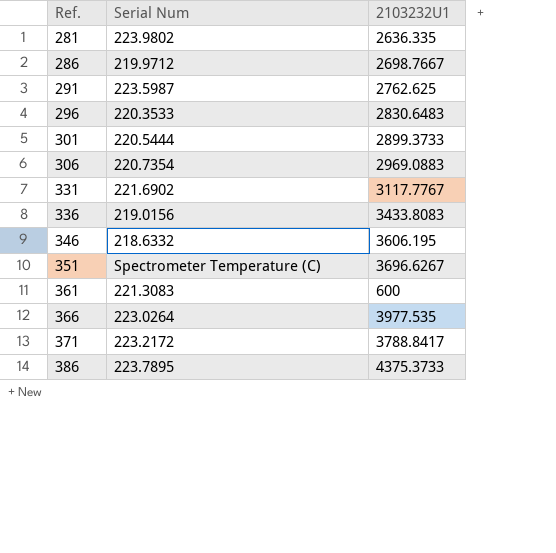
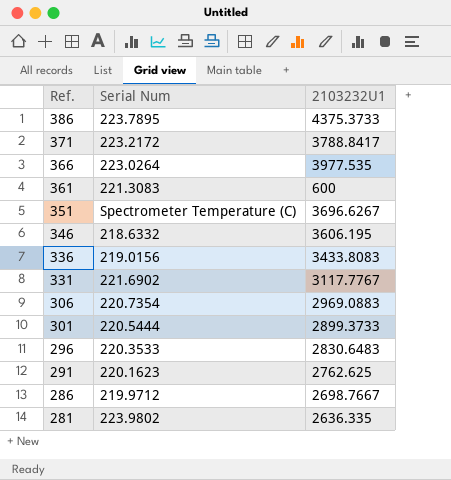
row order: Ref. ascending -> Ref. descending
291 | Serial Num: 223.5987 -> 220.1623

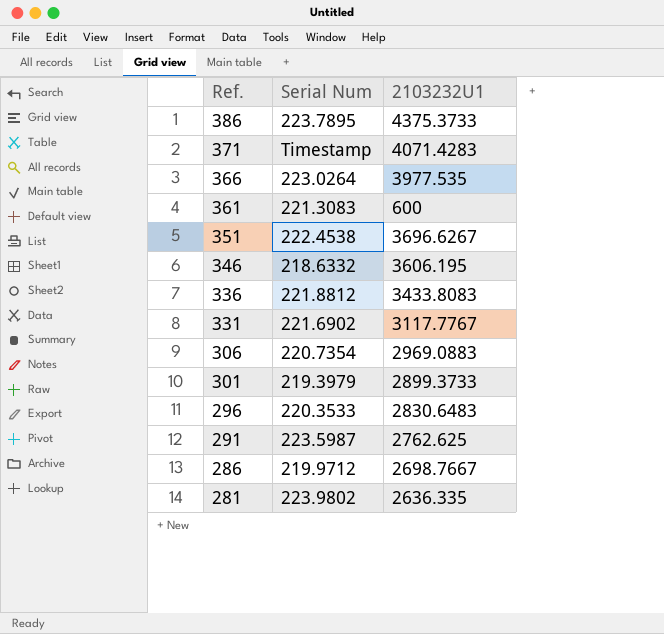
371 | Serial Num: 223.2172 -> Timestamp
371 | 2103232U1: 3788.8417 -> 4071.4283
351 | Serial Num: Spectrometer Temperature (C) -> 222.4538
336 | Serial Num: 219.0156 -> 221.8812
301 | Serial Num: 220.5444 -> 219.3979
291 | Serial Num: 220.1623 -> 223.5987

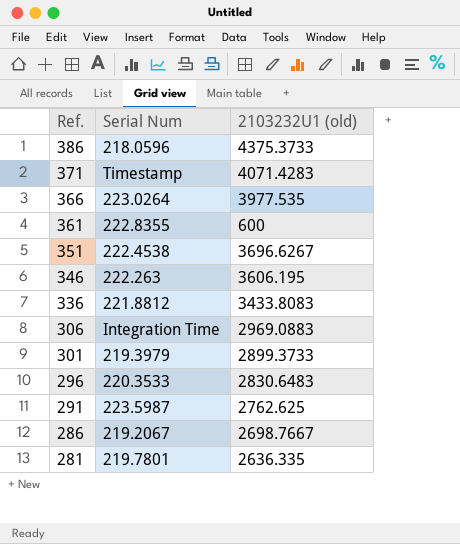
column name: 2103232U1 -> 2103232U1 (old)
row 331: 221.6902 | 3117.7767 -> none
386 | Serial Num: 223.7895 -> 218.0596
361 | Serial Num: 221.3083 -> 222.8355
346 | Serial Num: 218.6332 -> 222.263
306 | Serial Num: 220.7354 -> Integration Time
286 | Serial Num: 219.9712 -> 219.2067
281 | Serial Num: 223.9802 -> 219.7801

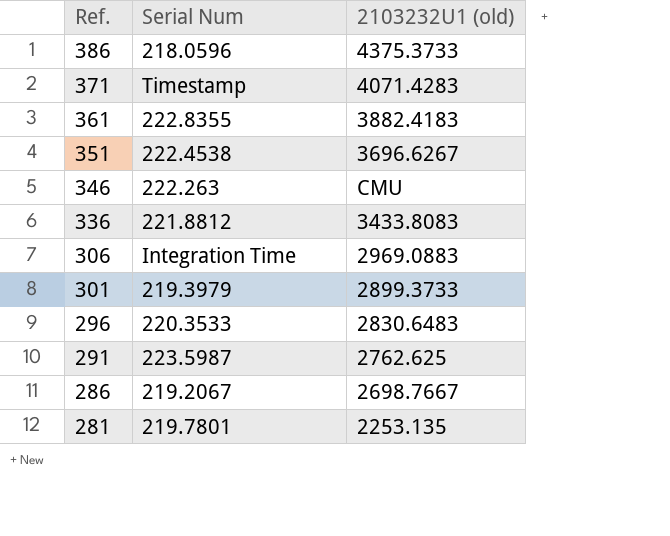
row 366: 223.0264 | 3977.535 -> none
361 | 2103232U1 (old): 600 -> 3882.4183
346 | 2103232U1 (old): 3606.195 -> CMU
281 | 2103232U1 (old): 2636.335 -> 2253.135

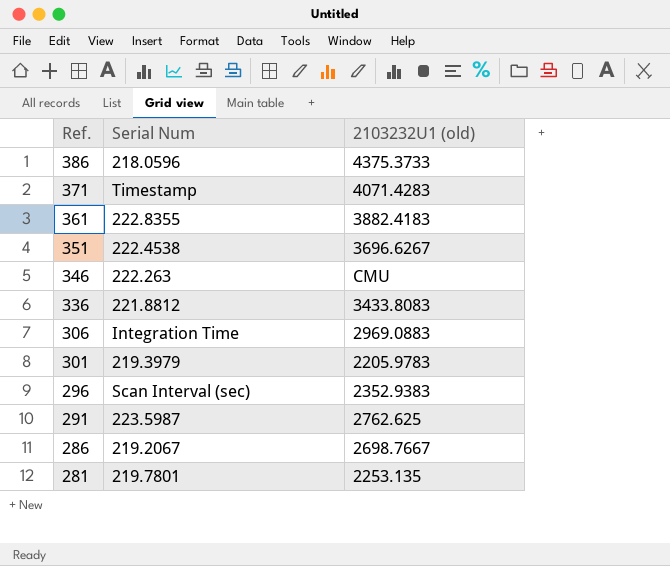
301 | 2103232U1 (old): 2899.3733 -> 2205.9783
296 | Serial Num: 220.3533 -> Scan Interval (sec)
296 | 2103232U1 (old): 2830.6483 -> 2352.9383

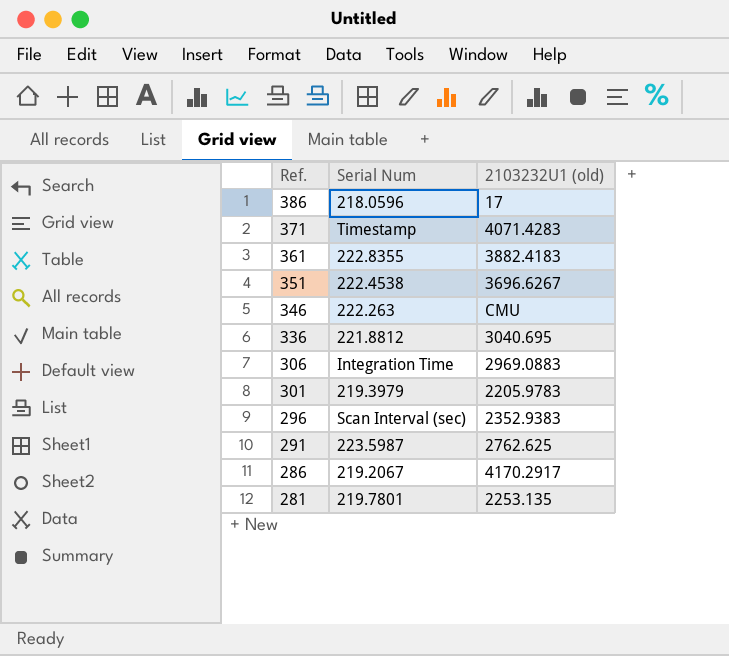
386 | 2103232U1 (old): 4375.3733 -> 17
336 | 2103232U1 (old): 3433.8083 -> 3040.695
286 | 2103232U1 (old): 2698.7667 -> 4170.2917

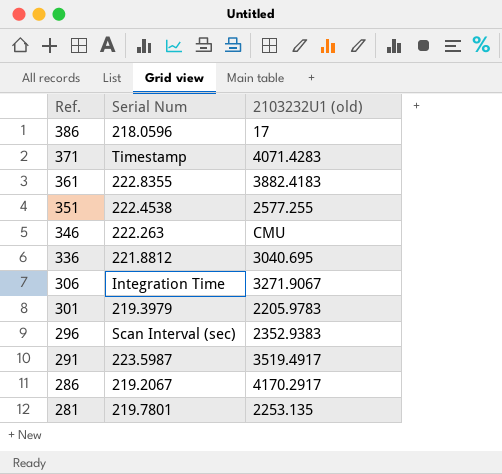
351 | 2103232U1 (old): 3696.6267 -> 2577.255
306 | 2103232U1 (old): 2969.0883 -> 3271.9067
291 | 2103232U1 (old): 2762.625 -> 3519.4917

